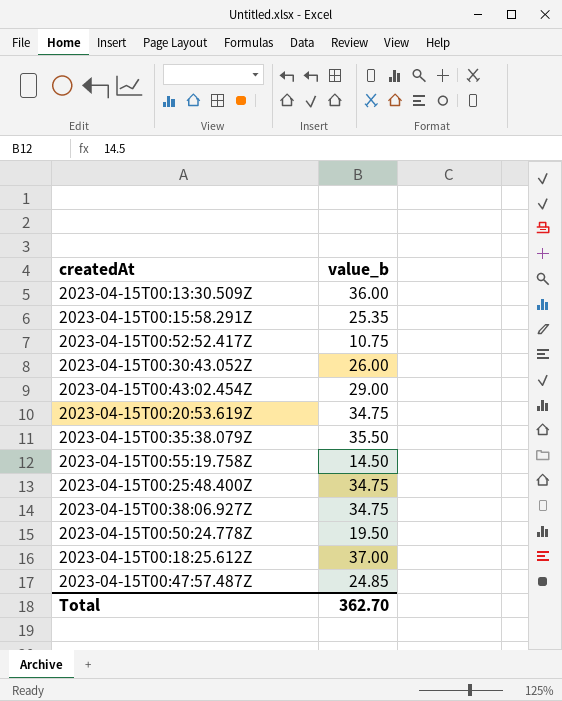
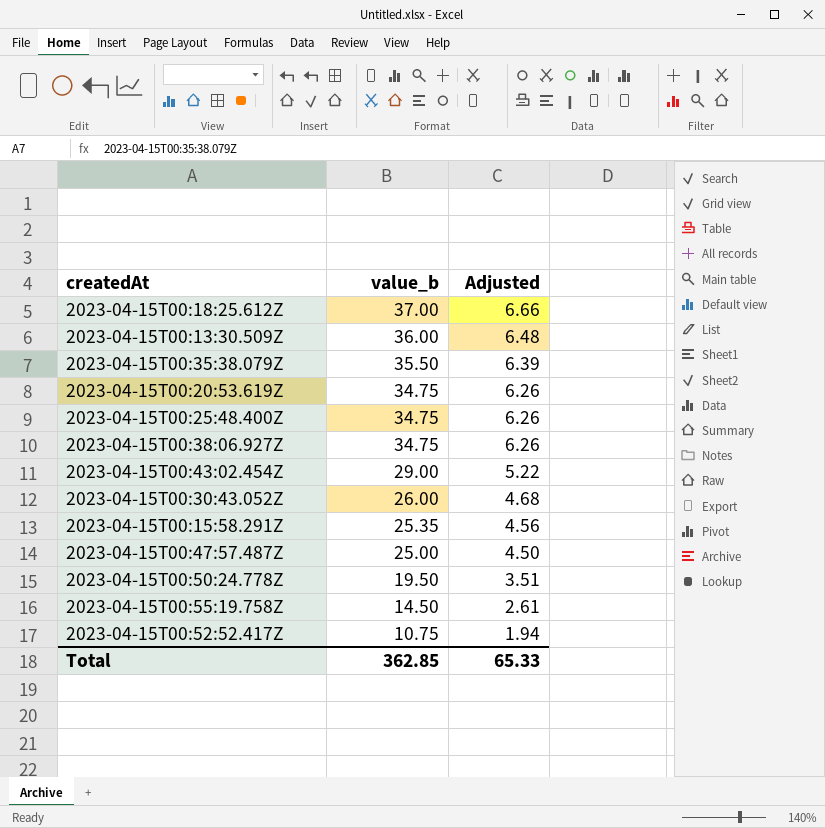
row order: none -> value_b descending
column Adjusted | formula: none -> [value_b] * 0.18
2023-04-15T00:47:57.487Z | value_b: 24.85 -> 25.00
Total | value_b: 362.70 -> 362.85

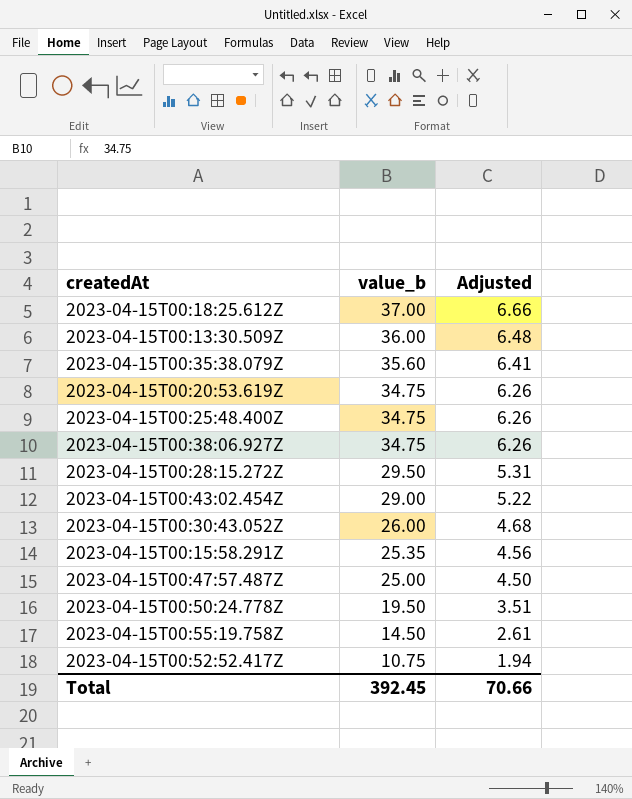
2023-04-15T00:35:38.079Z | value_b: 35.50 -> 35.60
2023-04-15T00:35:38.079Z | Adjusted: 6.39 -> 6.41
row 2023-04-15T00:28:15.272Z: none -> 29.50 | 5.31
Total | value_b: 362.85 -> 392.45
Total | Adjusted: 65.33 -> 70.66

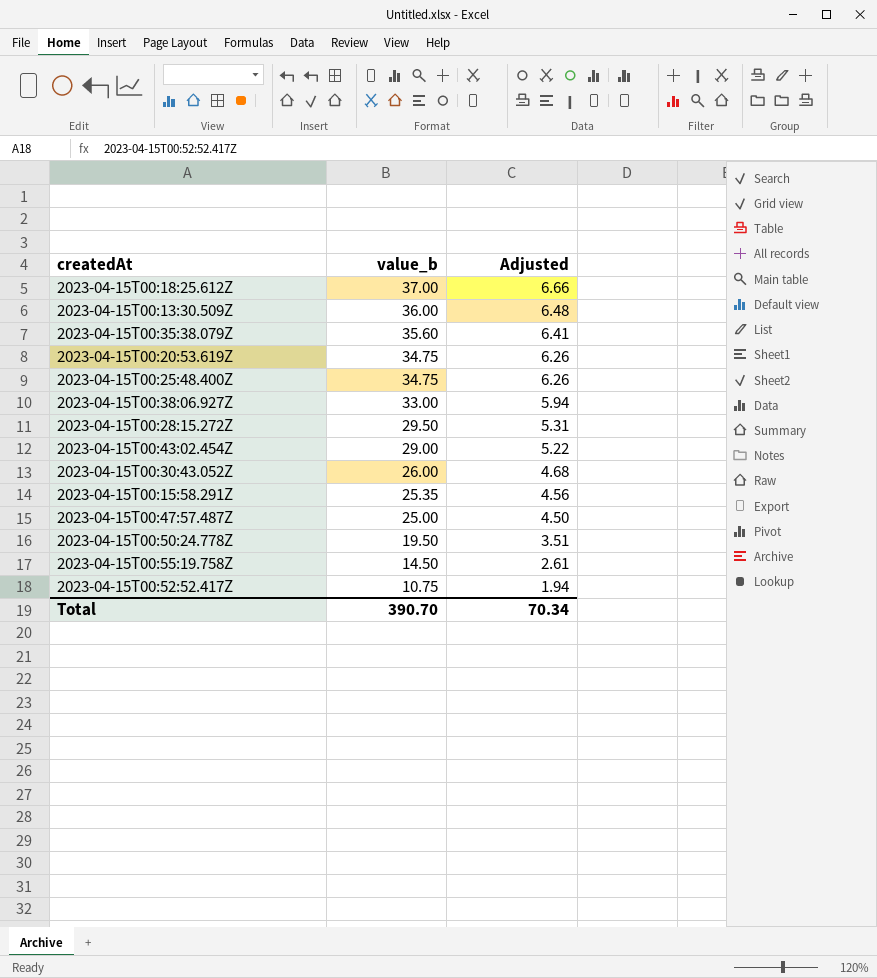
2023-04-15T00:38:06.927Z | value_b: 34.75 -> 33.00
2023-04-15T00:38:06.927Z | Adjusted: 6.26 -> 5.94
Total | value_b: 392.45 -> 390.70
Total | Adjusted: 70.66 -> 70.34

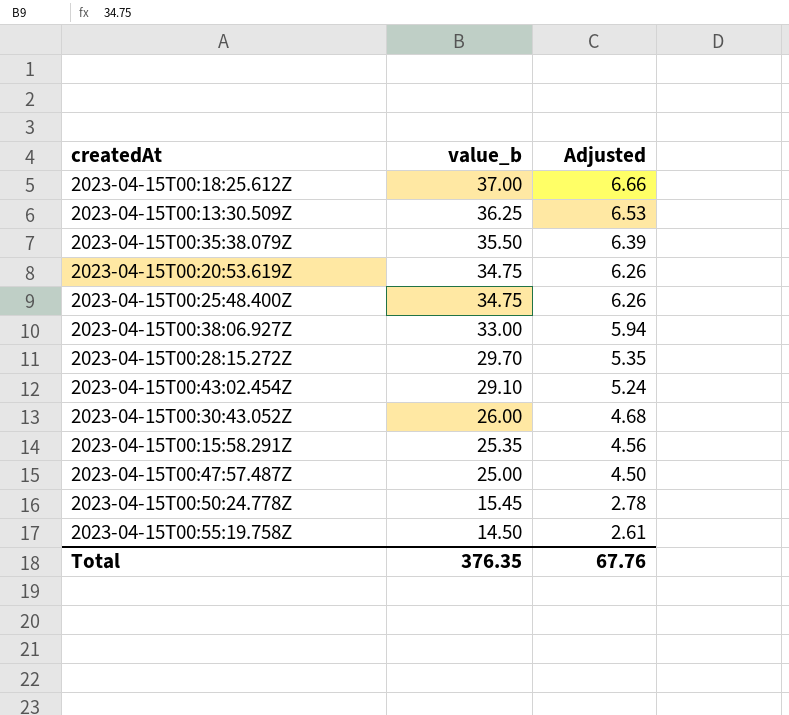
row 2023-04-15T00:52:52.417Z: 10.75 | 1.94 -> none
2023-04-15T00:13:30.509Z | value_b: 36.00 -> 36.25
2023-04-15T00:13:30.509Z | Adjusted: 6.48 -> 6.53
2023-04-15T00:35:38.079Z | value_b: 35.60 -> 35.50
2023-04-15T00:35:38.079Z | Adjusted: 6.41 -> 6.39
2023-04-15T00:28:15.272Z | value_b: 29.50 -> 29.70
2023-04-15T00:28:15.272Z | Adjusted: 5.31 -> 5.35
2023-04-15T00:43:02.454Z | value_b: 29.00 -> 29.10
2023-04-15T00:43:02.454Z | Adjusted: 5.22 -> 5.24
2023-04-15T00:50:24.778Z | value_b: 19.50 -> 15.45
2023-04-15T00:50:24.778Z | Adjusted: 3.51 -> 2.78
Total | value_b: 390.70 -> 376.35
Total | Adjusted: 70.34 -> 67.76

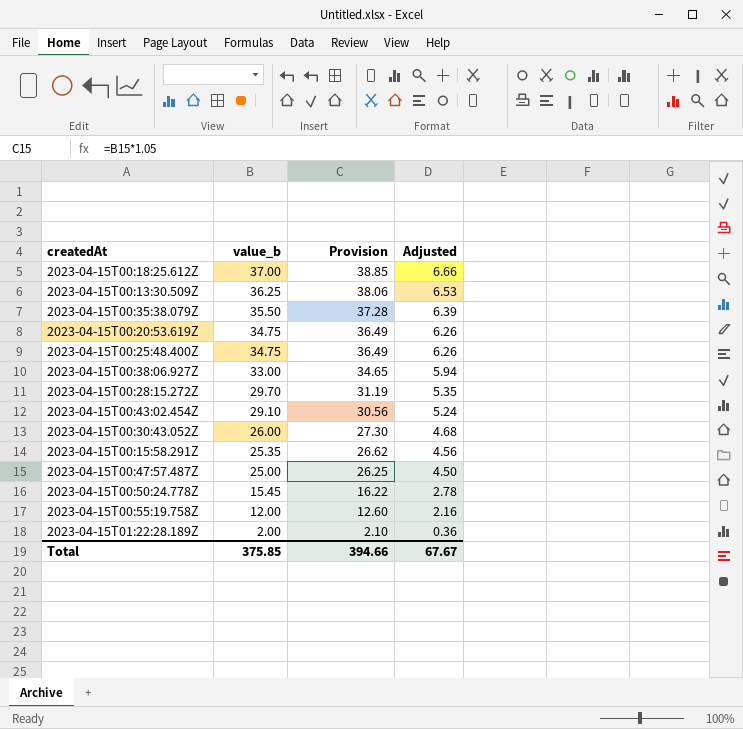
column Provision | formula: none -> [value_b] * 1.05
2023-04-15T00:55:19.758Z | value_b: 14.50 -> 12.00
2023-04-15T00:55:19.758Z | Adjusted: 2.61 -> 2.16
row 2023-04-15T01:22:28.189Z: none -> 2.00 | 2.10 | 0.36
Total | value_b: 376.35 -> 375.85
Total | Adjusted: 67.76 -> 67.67

